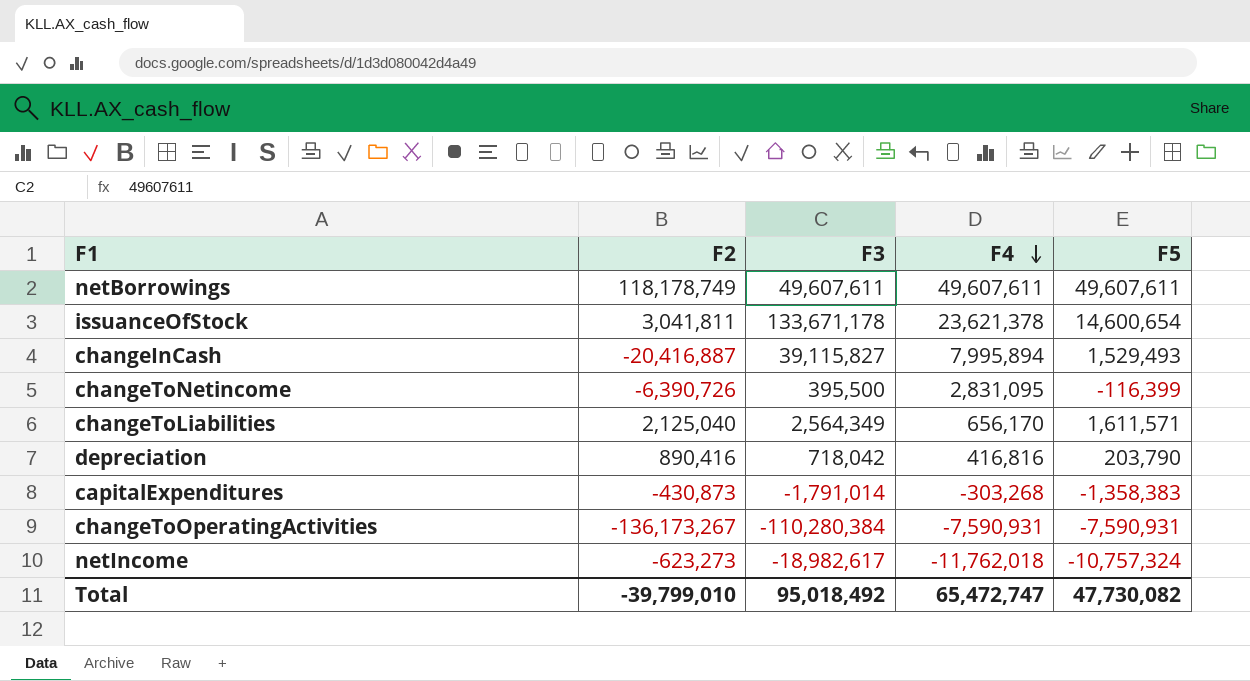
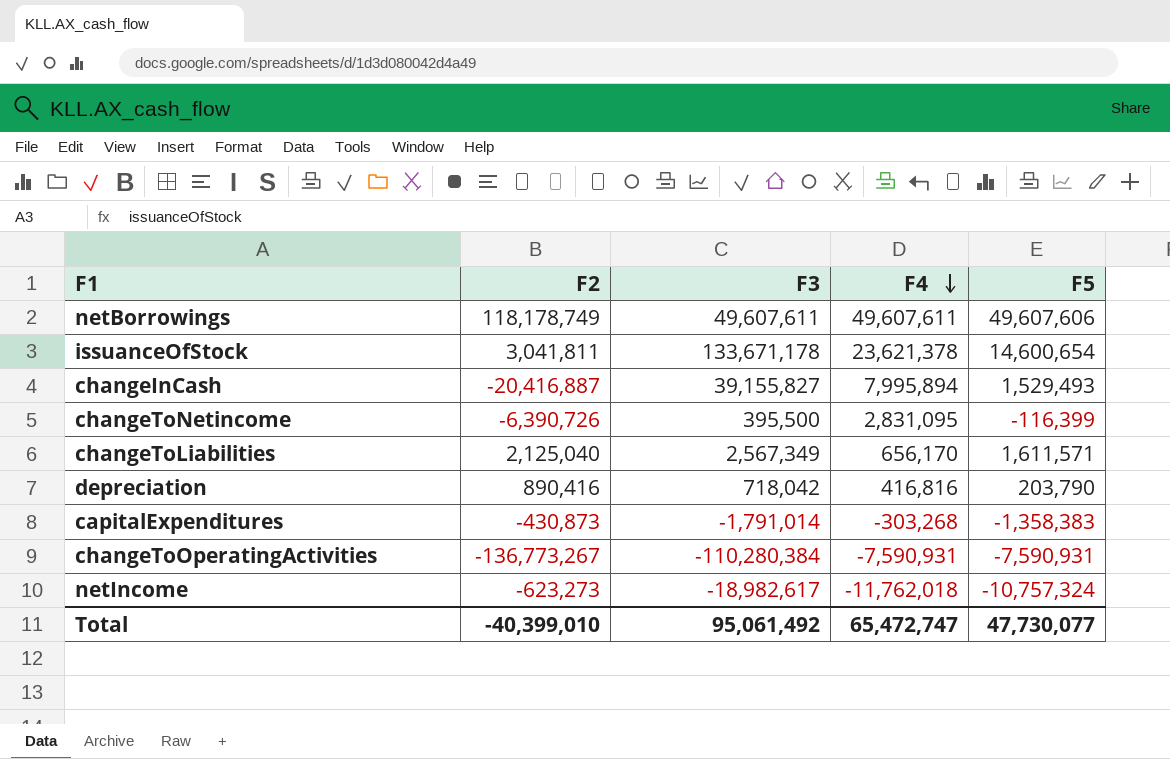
netBorrowings | F5: 49,607,611 -> 49,607,606
changeInCash | F3: 39,115,827 -> 39,155,827
changeToLiabilities | F3: 2,564,349 -> 2,567,349
changeToOperatingActivities | F2: -136,173,267 -> -136,773,267
Total | F2: -39,799,010 -> -40,399,010
Total | F3: 95,018,492 -> 95,061,492
Total | F5: 47,730,082 -> 47,730,077

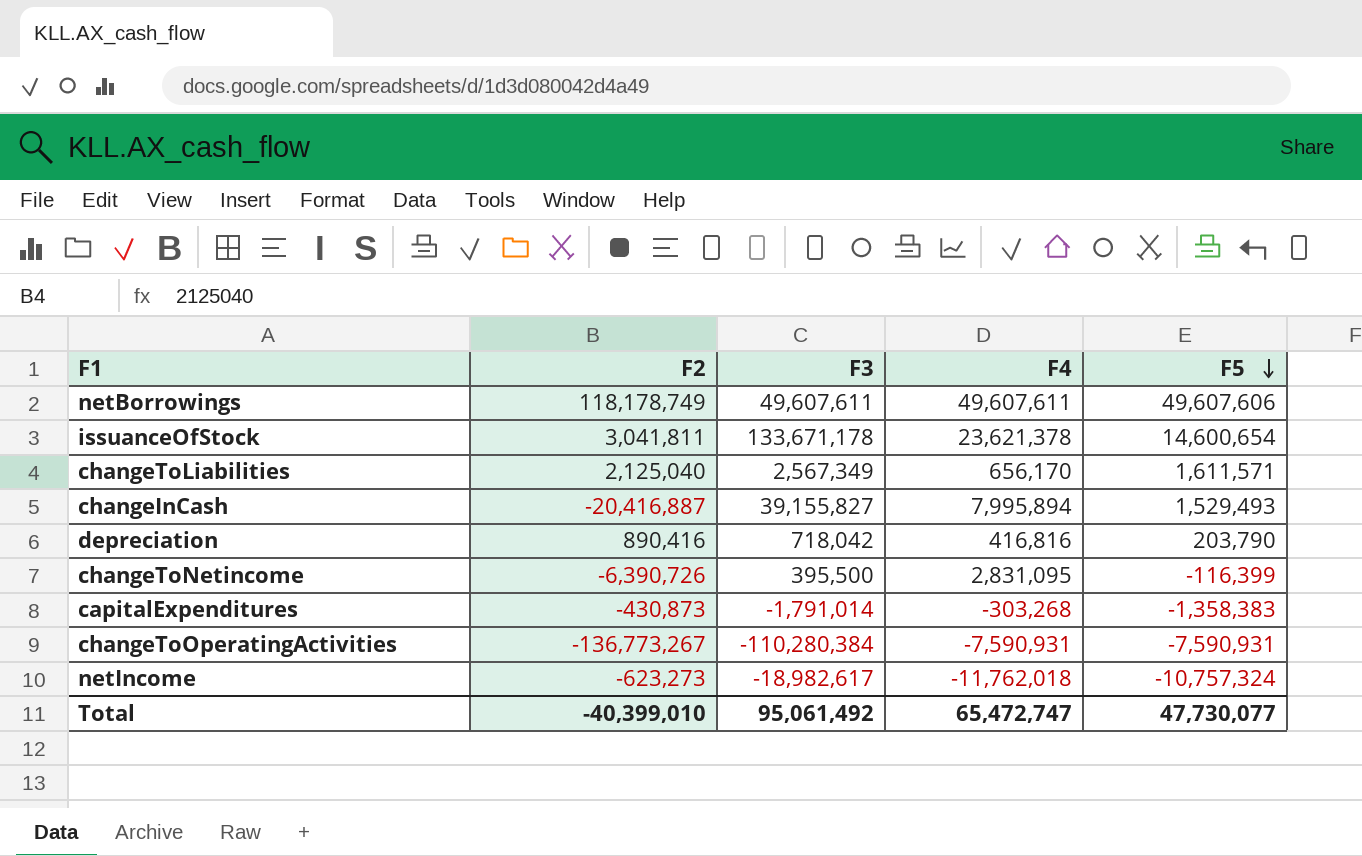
row order: F4 descending -> F5 descending

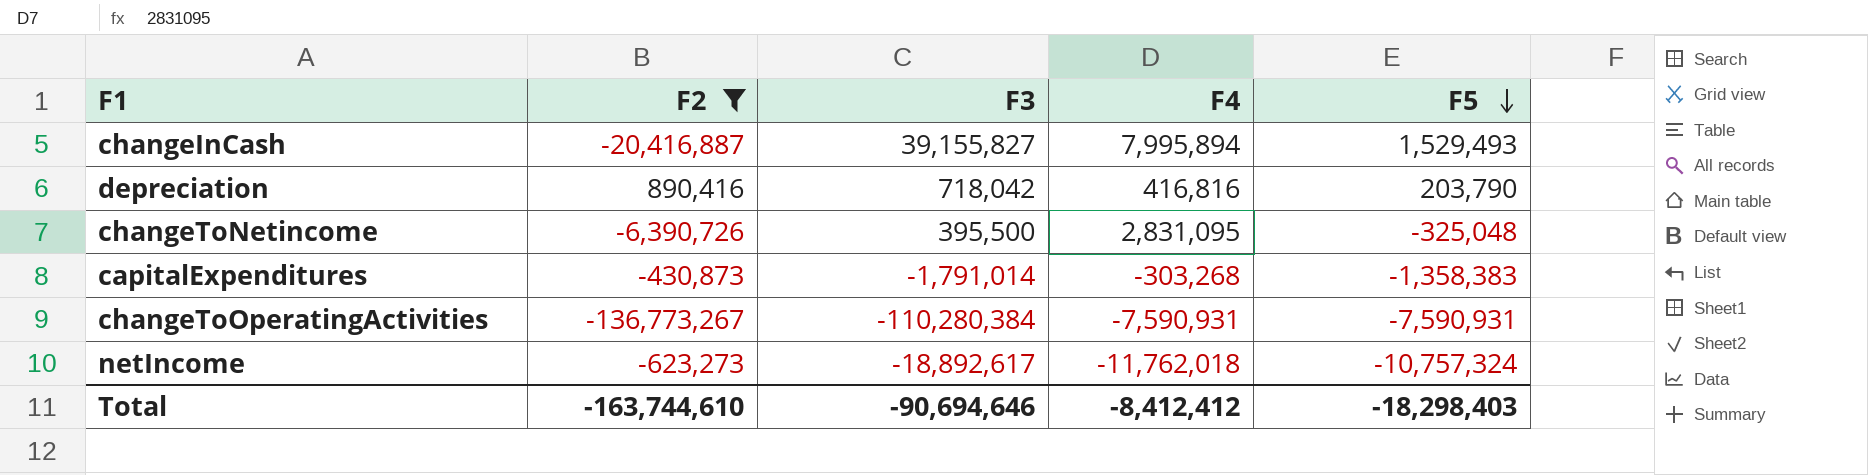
filter: none -> F2 <= 890,416
changeToNetincome | F5: -116,399 -> -325,048
netIncome | F3: -18,982,617 -> -18,892,617
Total | F2: -40,399,010 -> -163,744,610
Total | F3: 95,061,492 -> -90,694,646
Total | F4: 65,472,747 -> -8,412,412
Total | F5: 47,730,077 -> -18,298,403

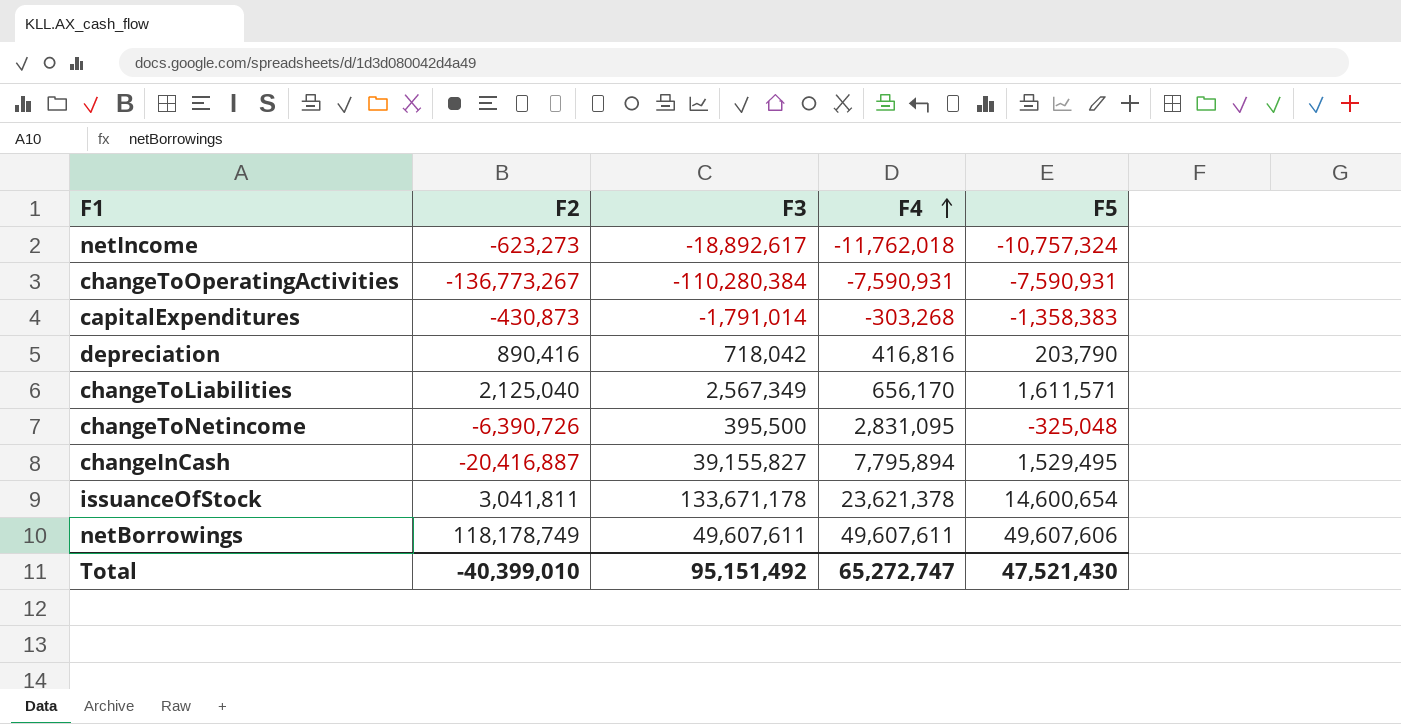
filter: F2 <= 890,416 -> none
row order: F5 descending -> F4 ascending
changeInCash | F4: 7,995,894 -> 7,795,894
changeInCash | F5: 1,529,493 -> 1,529,495
Total | F2: -163,744,610 -> -40,399,010
Total | F3: -90,694,646 -> 95,151,492
Total | F4: -8,412,412 -> 65,272,747
Total | F5: -18,298,403 -> 47,521,430

